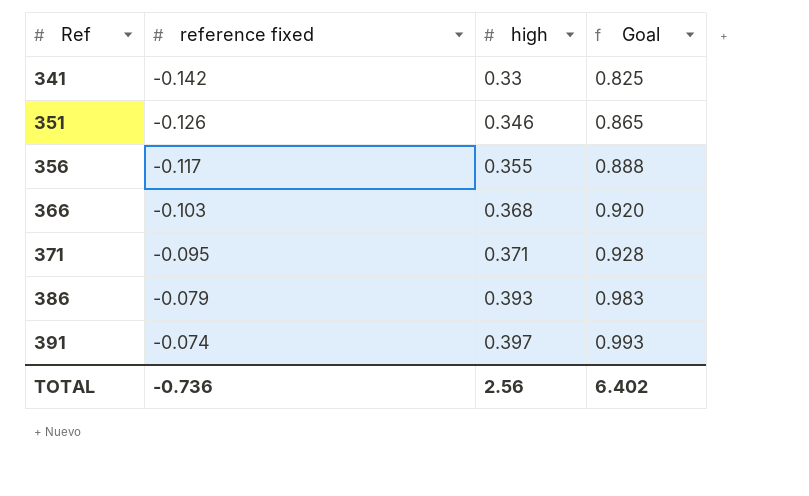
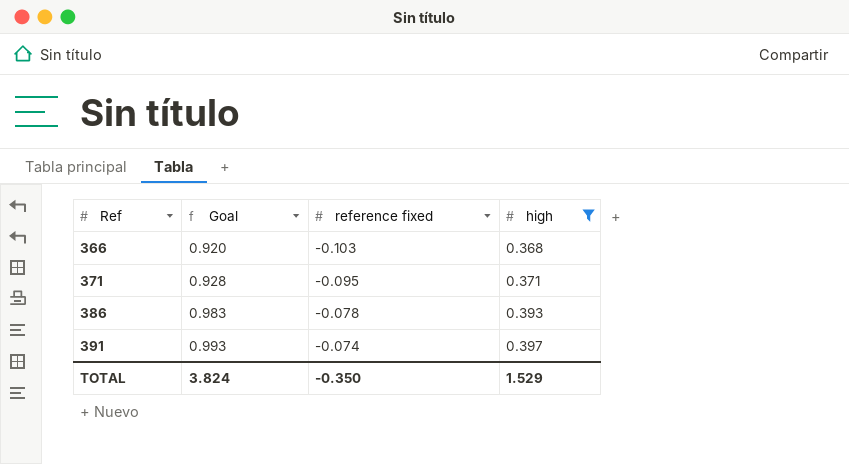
filter: none -> high >= 0.368
column Goal | position: 4 -> 2
386 | reference fixed: -0.079 -> -0.078
TOTAL | Goal: 6.402 -> 3.824
TOTAL | reference fixed: -0.736 -> -0.350
TOTAL | high: 2.56 -> 1.529

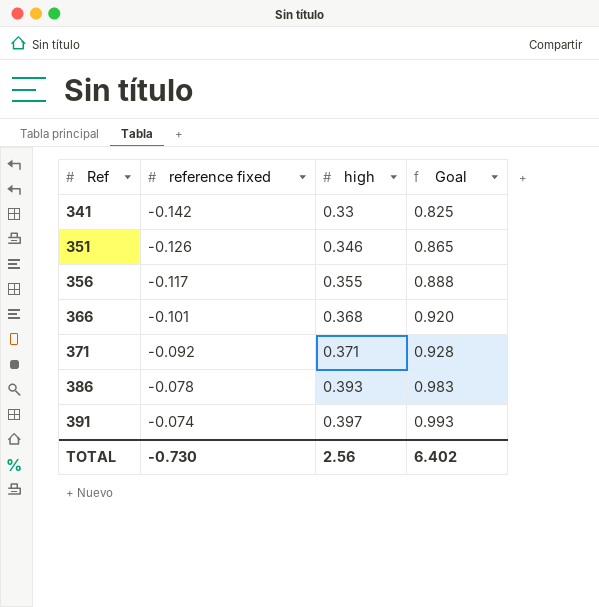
filter: high >= 0.368 -> none
column Goal | position: 2 -> 4
366 | reference fixed: -0.103 -> -0.101
371 | reference fixed: -0.095 -> -0.092
TOTAL | reference fixed: -0.350 -> -0.730
TOTAL | high: 1.529 -> 2.56
TOTAL | Goal: 3.824 -> 6.402

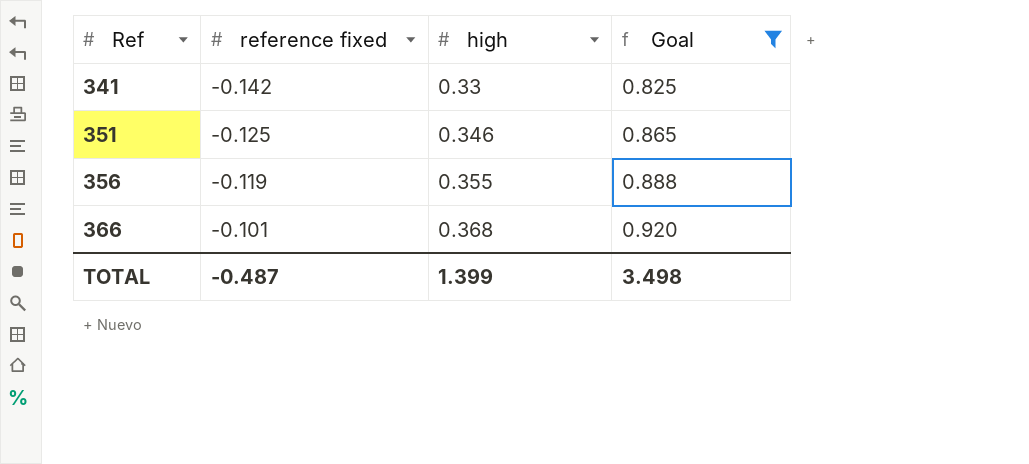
filter: none -> Goal <= 0.920
351 | reference fixed: -0.126 -> -0.125
356 | reference fixed: -0.117 -> -0.119
TOTAL | reference fixed: -0.730 -> -0.487
TOTAL | high: 2.56 -> 1.399
TOTAL | Goal: 6.402 -> 3.498

